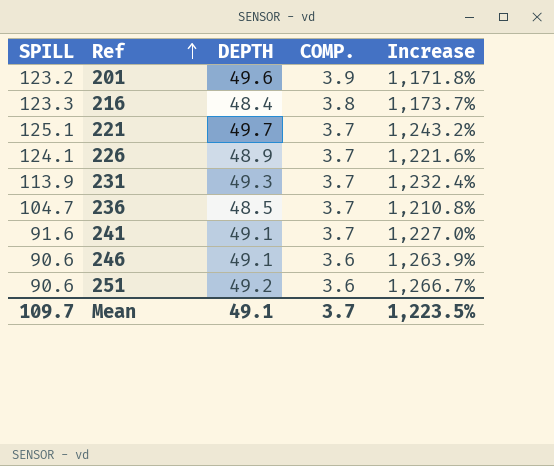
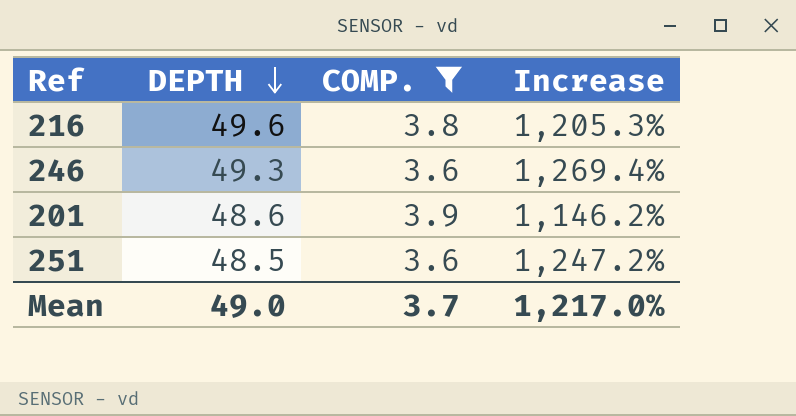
filter: none -> COMP. != 3.7
row order: Ref ascending -> DEPTH descending
column SPILL | position: 1 -> none
216 | DEPTH: 48.4 -> 49.6
216 | Increase: 1,173.7% -> 1,205.3%
246 | DEPTH: 49.1 -> 49.3
246 | Increase: 1,263.9% -> 1,269.4%
201 | DEPTH: 49.6 -> 48.6
201 | Increase: 1,171.8% -> 1,146.2%
251 | DEPTH: 49.2 -> 48.5
251 | Increase: 1,266.7% -> 1,247.2%
Mean | DEPTH: 49.1 -> 49.0
Mean | Increase: 1,223.5% -> 1,217.0%

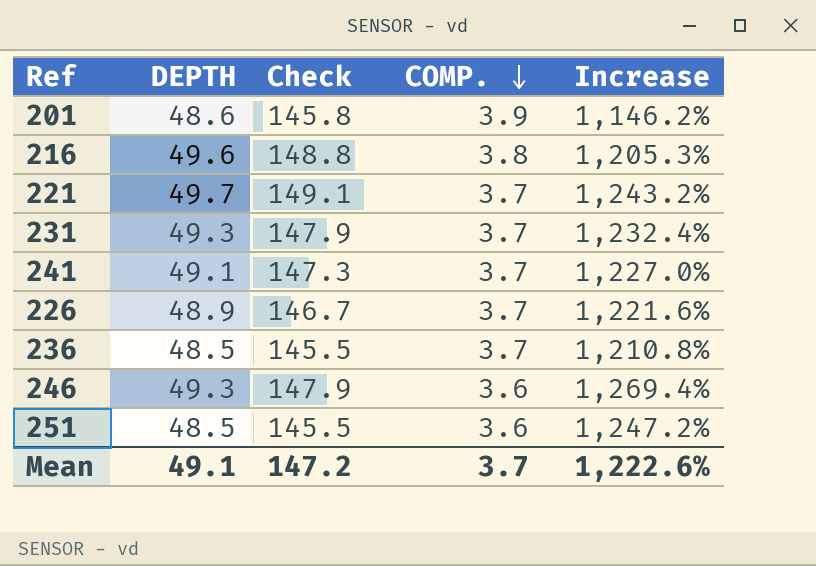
filter: COMP. != 3.7 -> none
row order: DEPTH descending -> COMP. descending
column Check | formula: none -> [DEPTH] * 3
Mean | DEPTH: 49.0 -> 49.1
Mean | Increase: 1,217.0% -> 1,222.6%

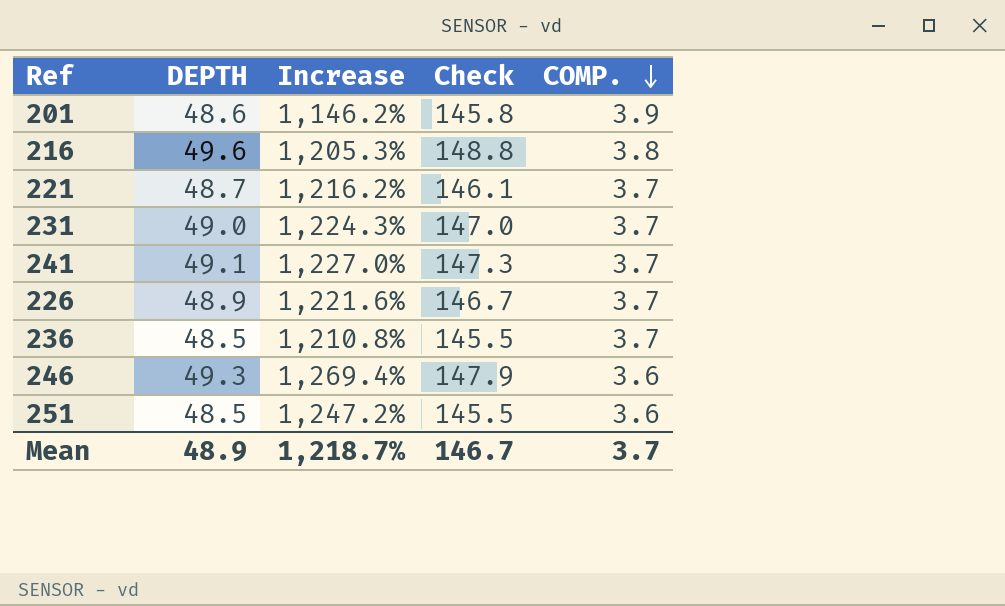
column Increase | position: 5 -> 3
221 | DEPTH: 49.7 -> 48.7
221 | Increase: 1,243.2% -> 1,216.2%
221 | Check: 149.1 -> 146.1
231 | DEPTH: 49.3 -> 49.0
231 | Increase: 1,232.4% -> 1,224.3%
231 | Check: 147.9 -> 147.0
Mean | DEPTH: 49.1 -> 48.9
Mean | Increase: 1,222.6% -> 1,218.7%
Mean | Check: 147.2 -> 146.7

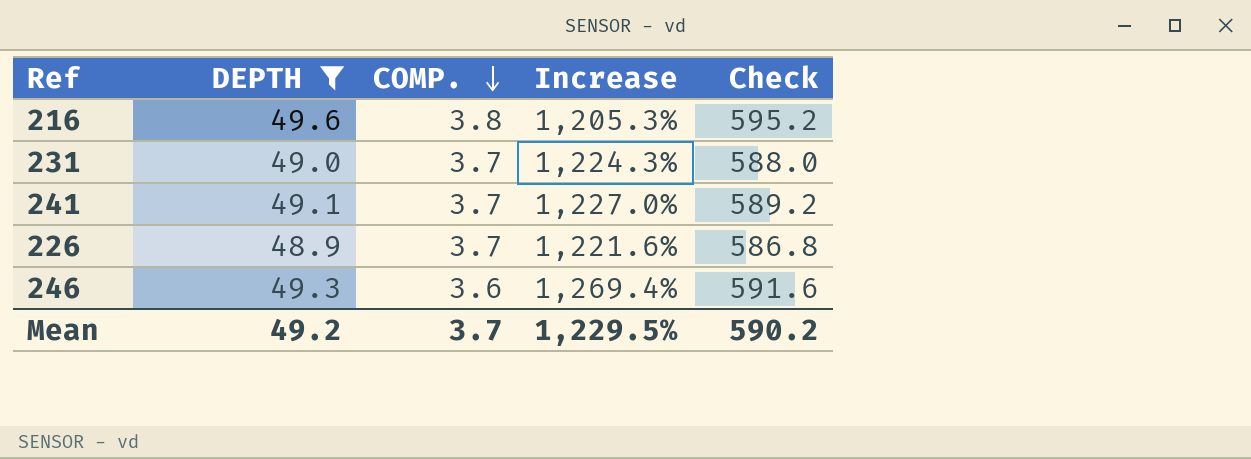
filter: none -> DEPTH >= 48.9
column COMP. | position: 5 -> 3
column Check | formula: [DEPTH] * 3 -> [DEPTH] * 12
Mean | DEPTH: 48.9 -> 49.2
Mean | Increase: 1,218.7% -> 1,229.5%
Mean | Check: 146.7 -> 590.2

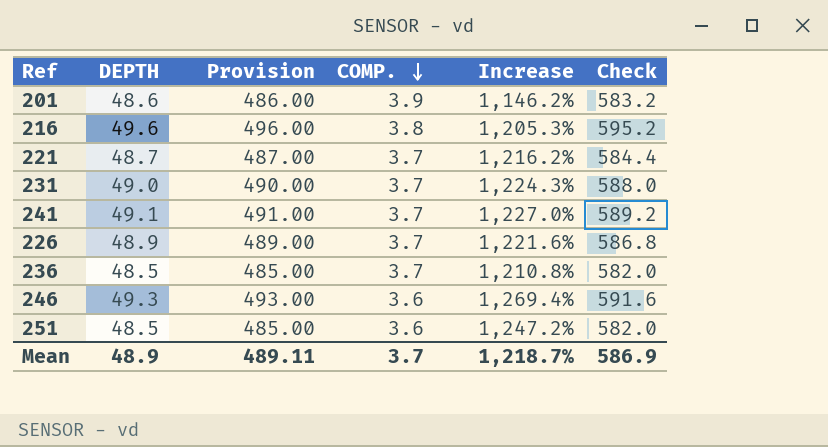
filter: DEPTH >= 48.9 -> none
column Provision | formula: none -> [DEPTH] * 10
Mean | DEPTH: 49.2 -> 48.9
Mean | Increase: 1,229.5% -> 1,218.7%
Mean | Check: 590.2 -> 586.9

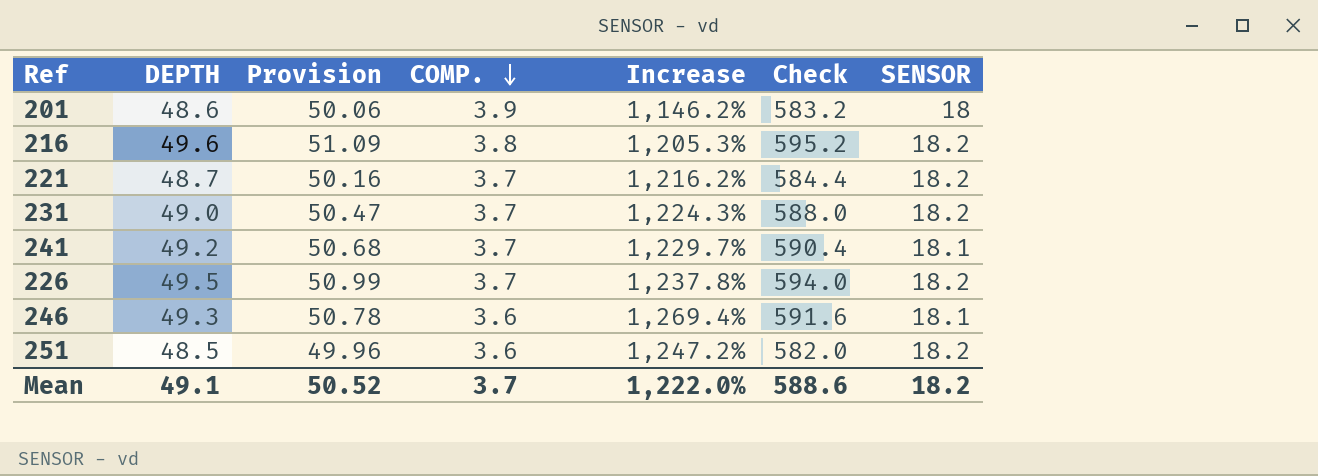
column Provision | formula: [DEPTH] * 10 -> [DEPTH] * 1.03
column SENSOR | position: none -> 7
row 236: 48.5 | 485.00 | 3.7 | 1,210.8% | 582.0 -> none
241 | DEPTH: 49.1 -> 49.2
241 | Increase: 1,227.0% -> 1,229.7%
241 | Check: 589.2 -> 590.4
226 | DEPTH: 48.9 -> 49.5
226 | Increase: 1,221.6% -> 1,237.8%
226 | Check: 586.8 -> 594.0
Mean | DEPTH: 48.9 -> 49.1
Mean | Provision: 489.11 -> 50.52
Mean | Increase: 1,218.7% -> 1,222.0%
Mean | Check: 586.9 -> 588.6

